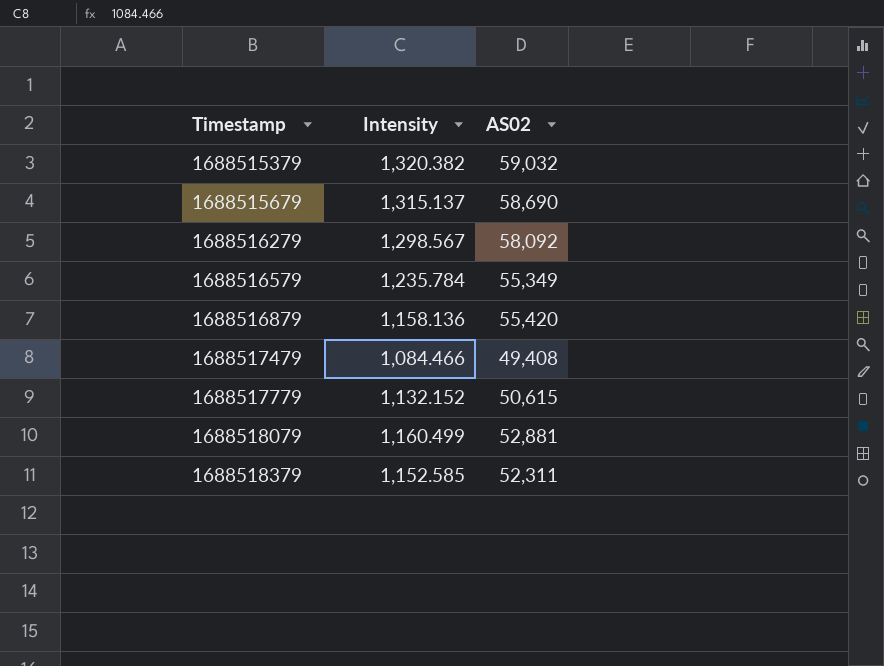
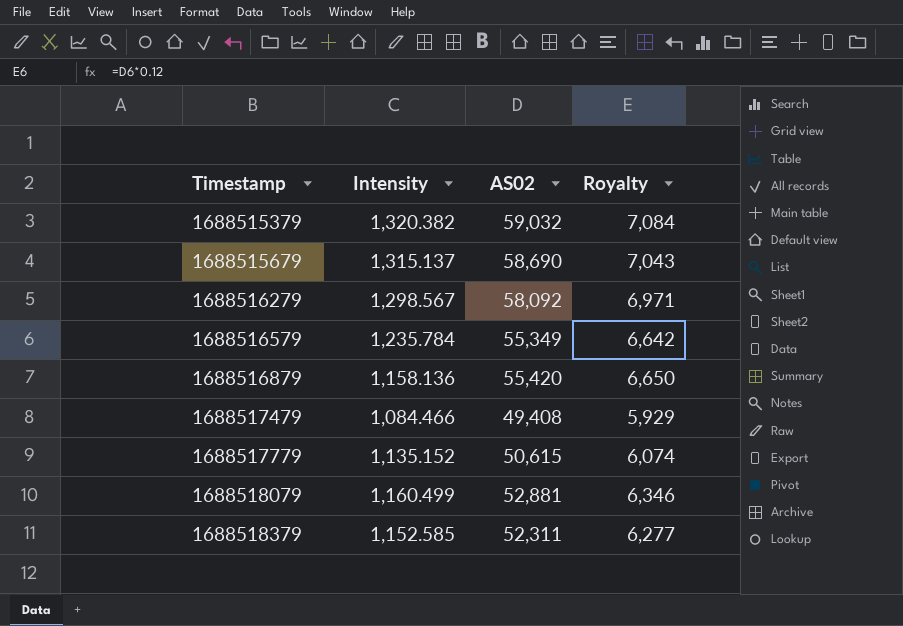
column Royalty | formula: none -> [AS02] * 0.12
1688517779 | Intensity: 1,132.152 -> 1,135.152

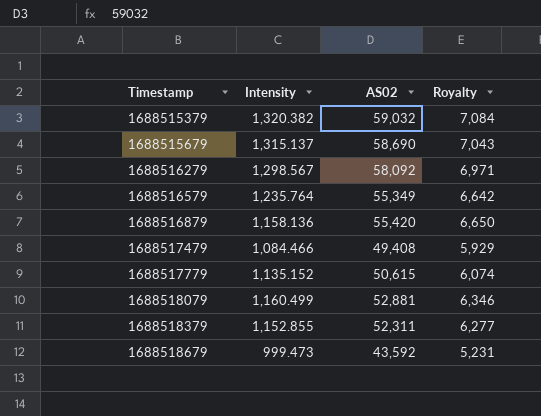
1688516579 | Intensity: 1,235.784 -> 1,235.764
1688518379 | Intensity: 1,152.585 -> 1,152.855
row 1688518679: none -> 999.473 | 43,592 | 5,231

